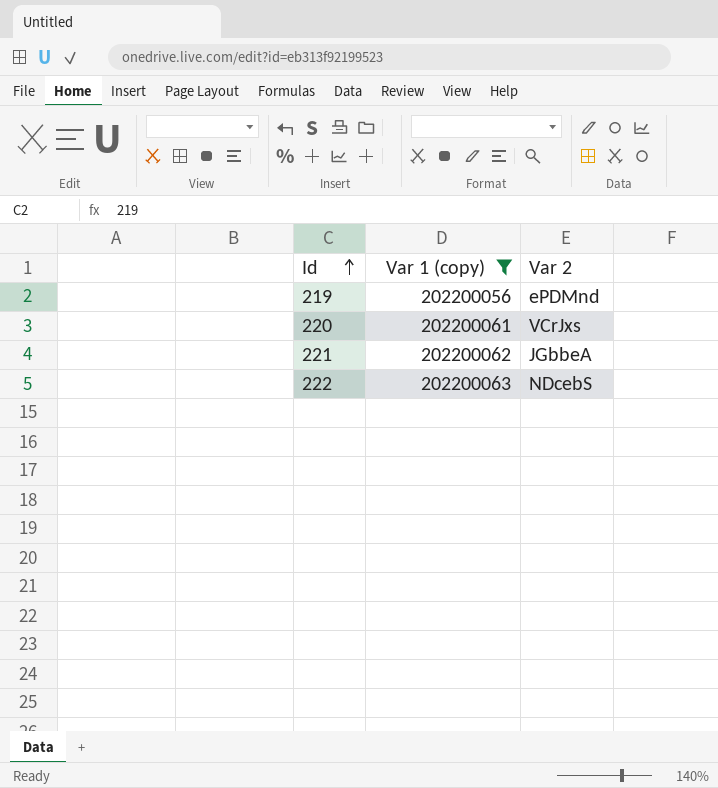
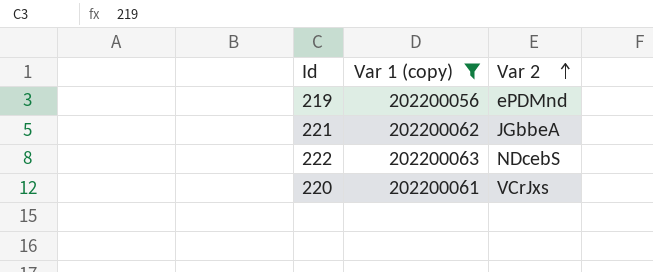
row order: Id ascending -> Var 2 ascending

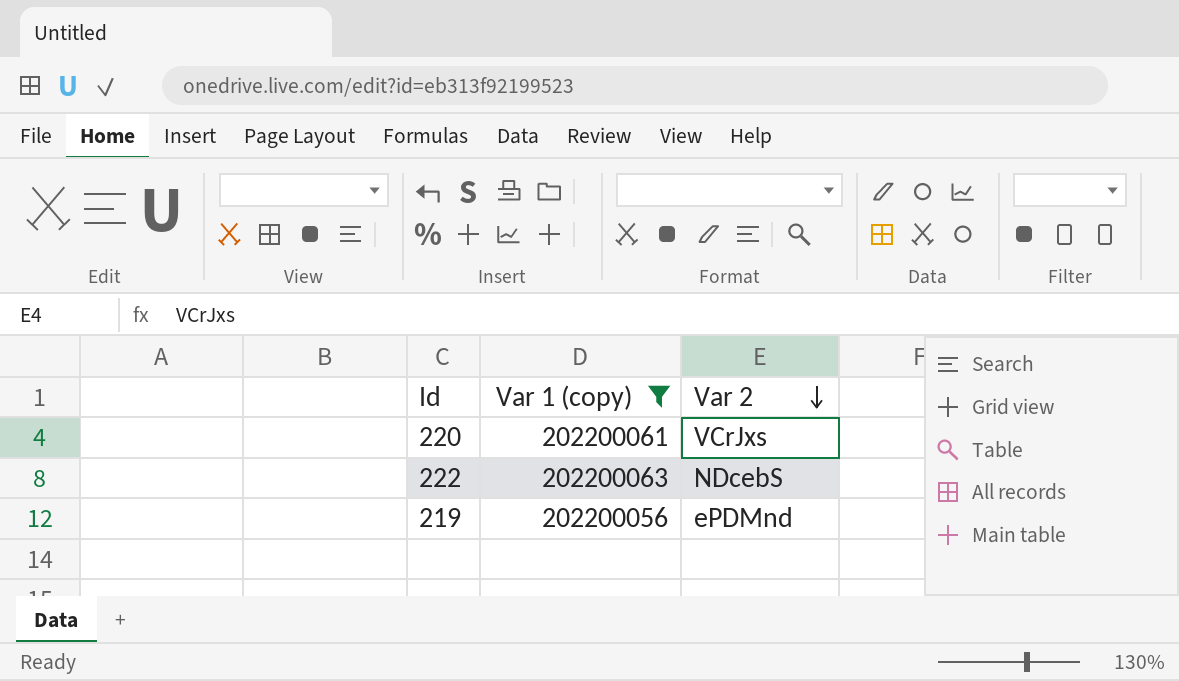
row order: Var 2 ascending -> Var 2 descending
row 221: 202200062 | JGbbeA -> none

